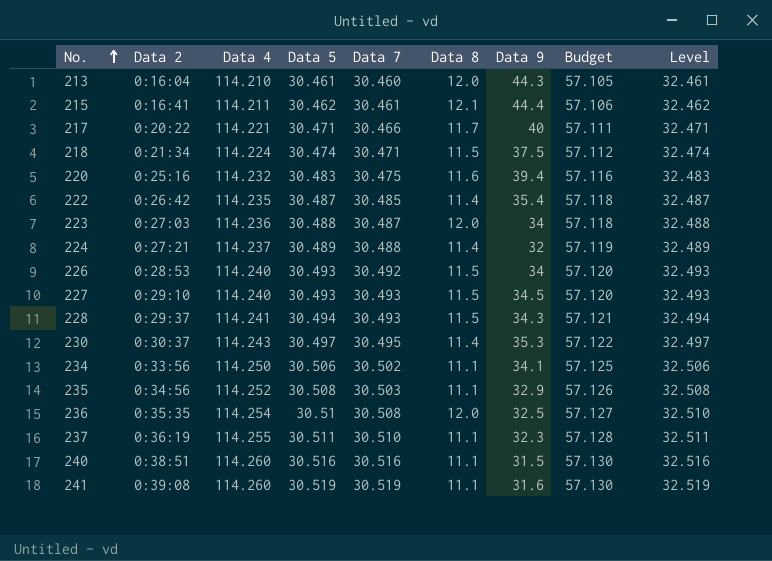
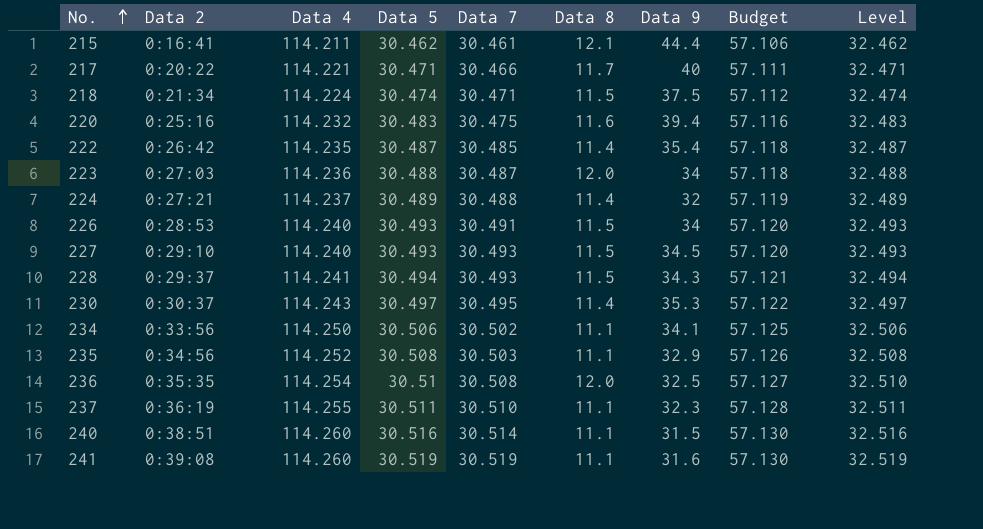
row 213: 0:16:04 | 114.210 | 30.461 | 30.460 | 12.0 | 44.3 | 57.105 | 32.461 -> none
226 | Data 7: 30.492 -> 30.491
240 | Data 7: 30.516 -> 30.514

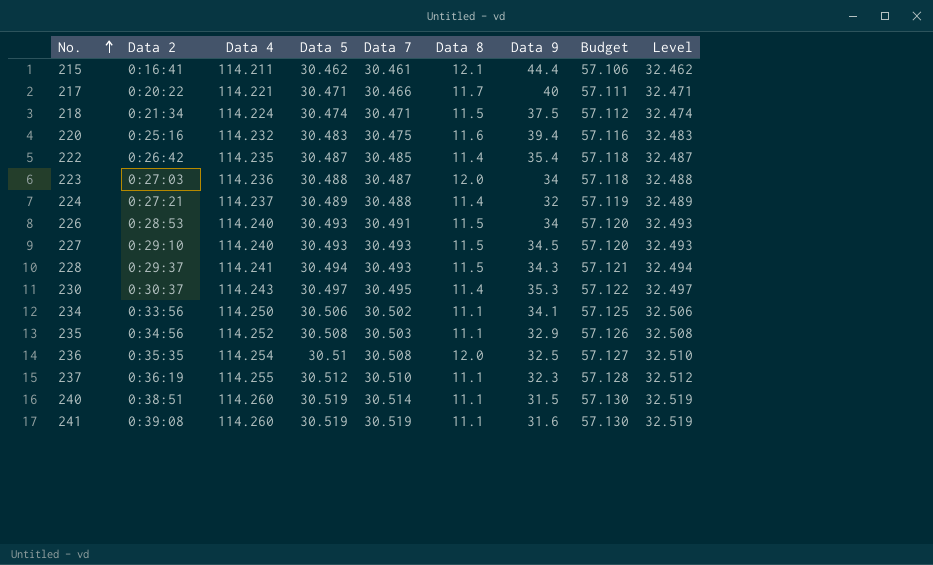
237 | Data 5: 30.511 -> 30.512
237 | Level: 32.511 -> 32.512
240 | Data 5: 30.516 -> 30.519
240 | Level: 32.516 -> 32.519

